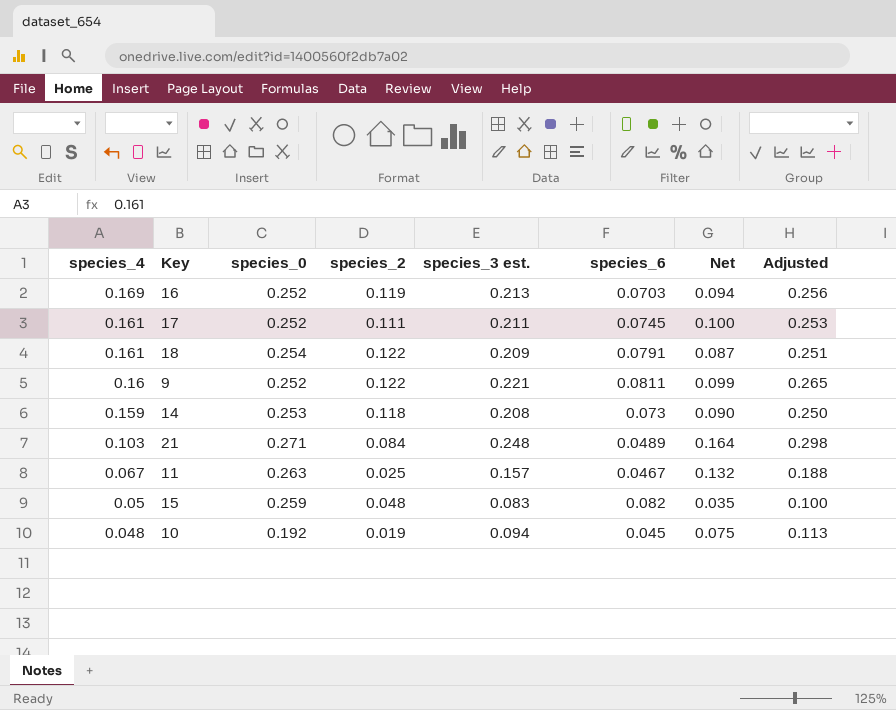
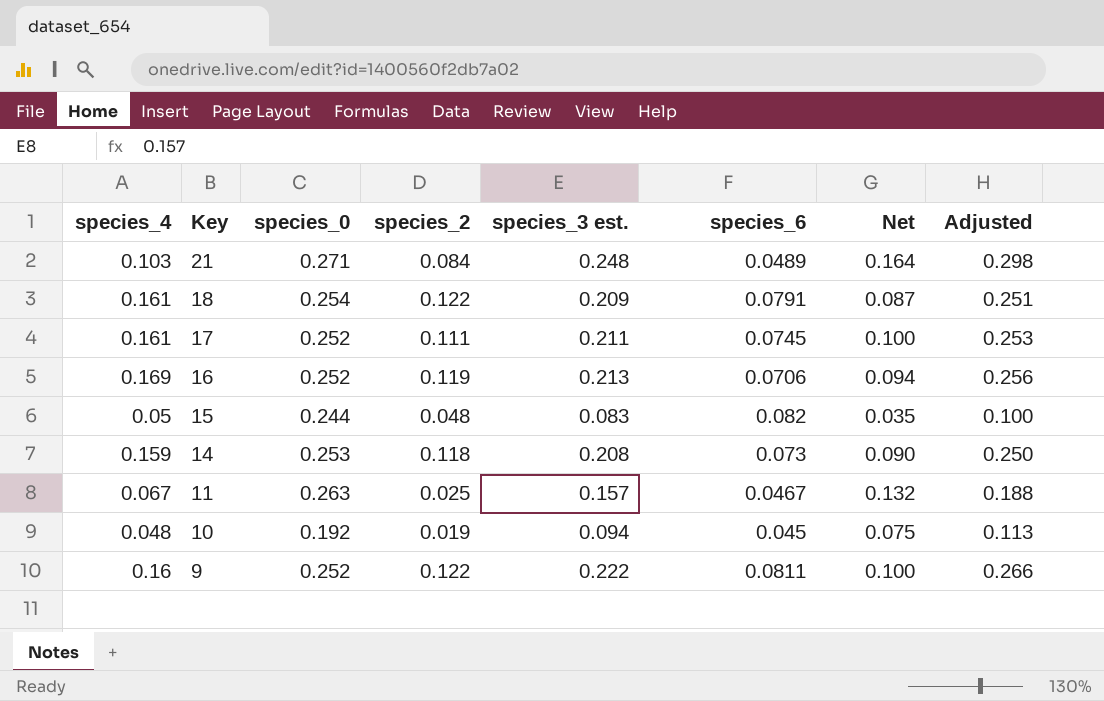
row order: species_4 descending -> Key descending
16 | species_6: 0.0703 -> 0.0706
15 | species_0: 0.259 -> 0.244
9 | species_3 est.: 0.221 -> 0.222
9 | Net: 0.099 -> 0.100
9 | Adjusted: 0.265 -> 0.266

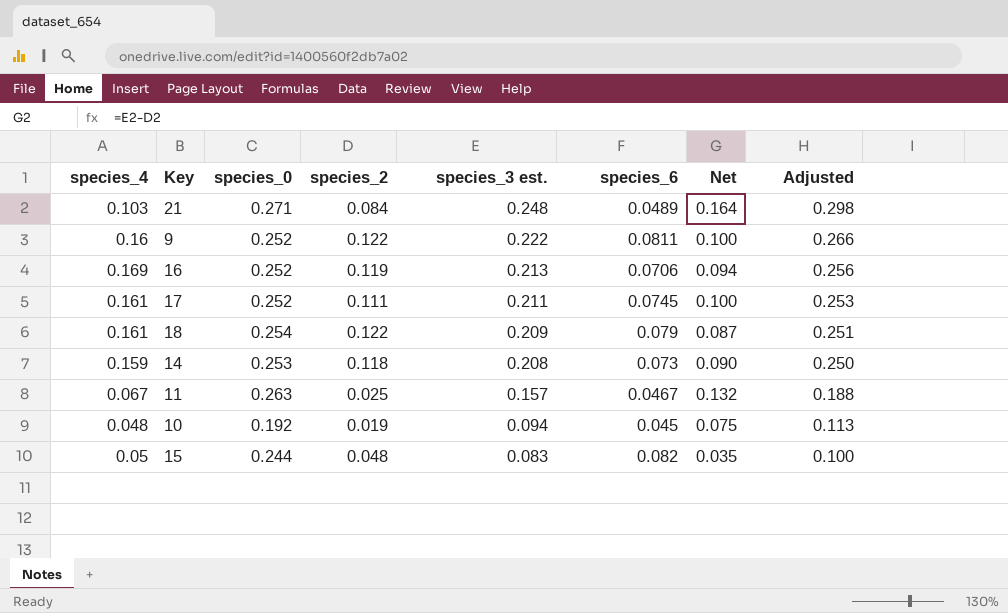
row order: Key descending -> species_3 est. descending
18 | species_6: 0.0791 -> 0.079

